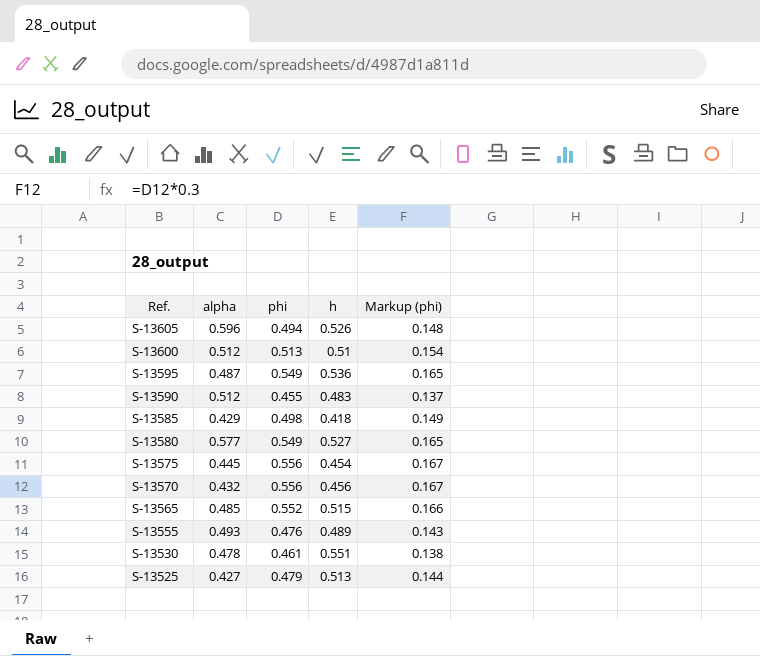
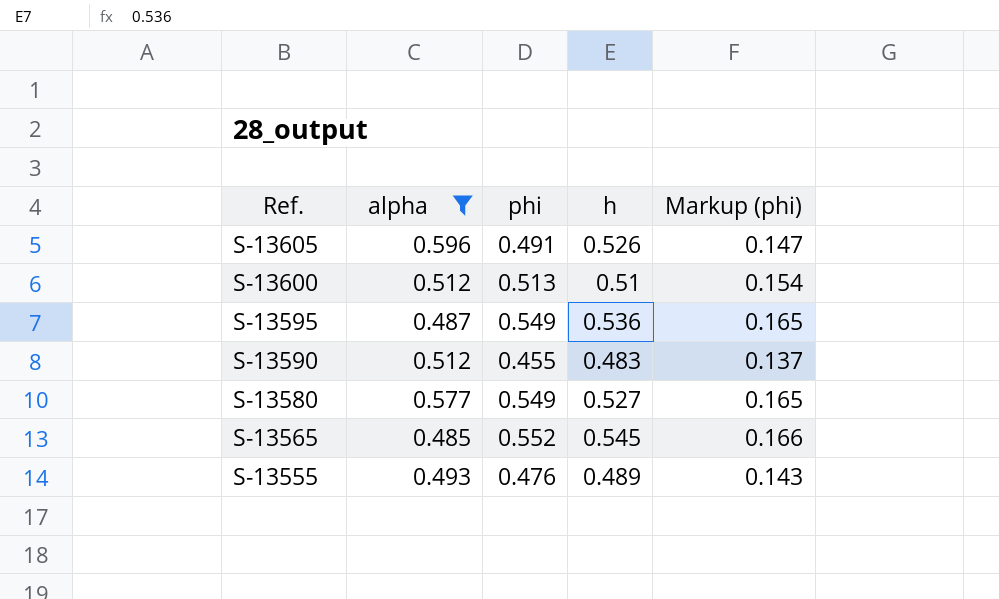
filter: none -> alpha >= 0.485
S-13605 | phi: 0.494 -> 0.491
S-13605 | Markup (phi): 0.148 -> 0.147
S-13565 | h: 0.515 -> 0.545

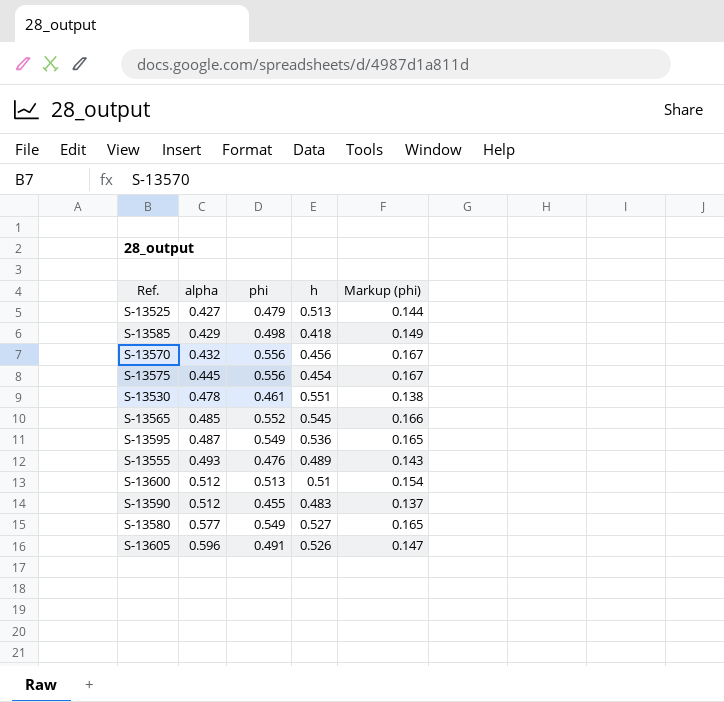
filter: alpha >= 0.485 -> none
row order: Ref. descending -> alpha ascending

